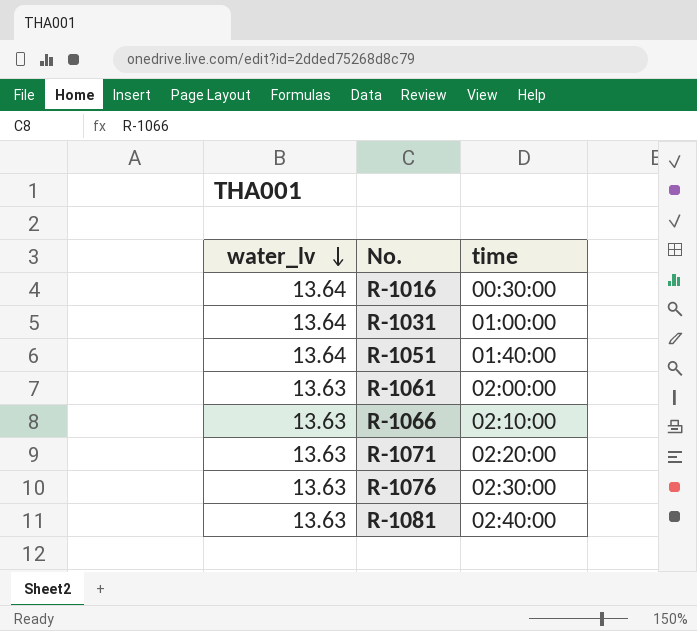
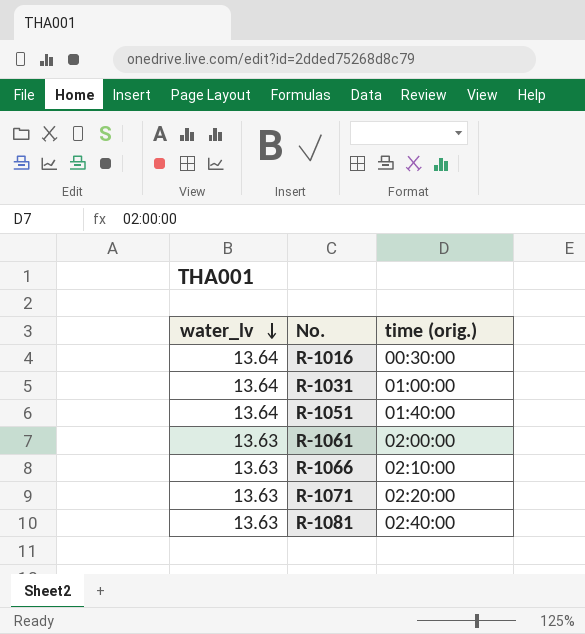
column name: time -> time (orig.)
row R-1076: 13.63 | 02:30:00 -> none

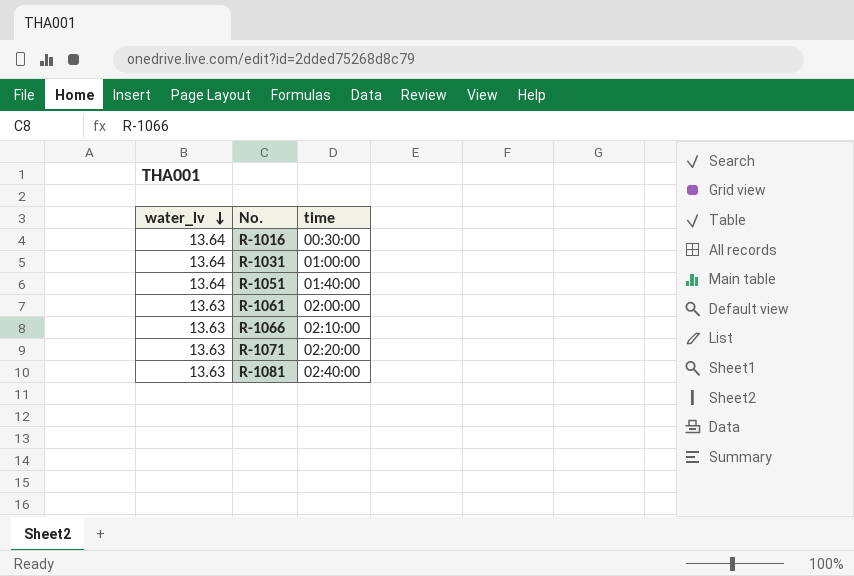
column name: time (orig.) -> time

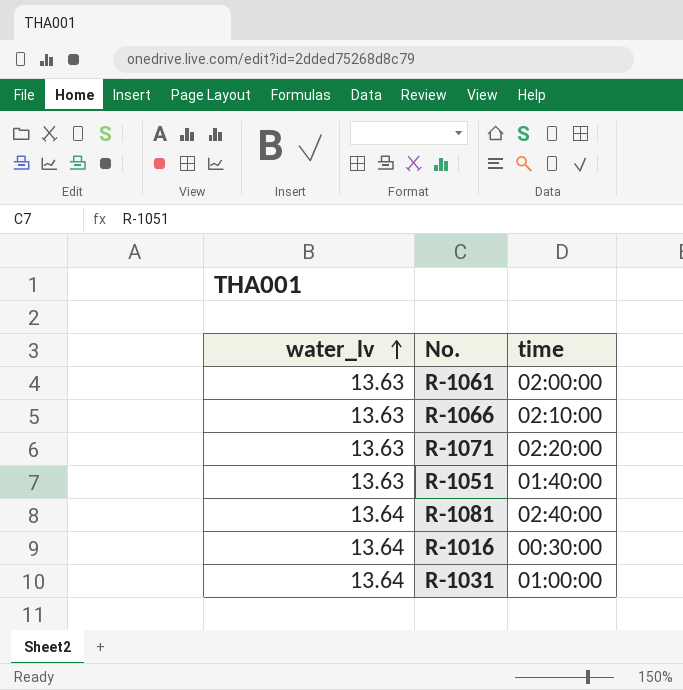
row order: water_lv descending -> water_lv ascending
R-1051 | water_lv: 13.64 -> 13.63
R-1081 | water_lv: 13.63 -> 13.64

